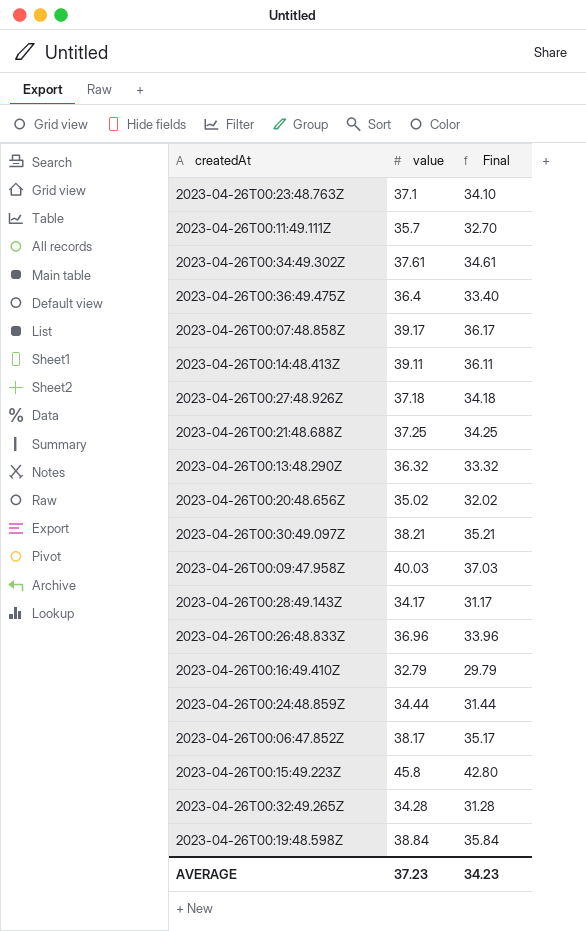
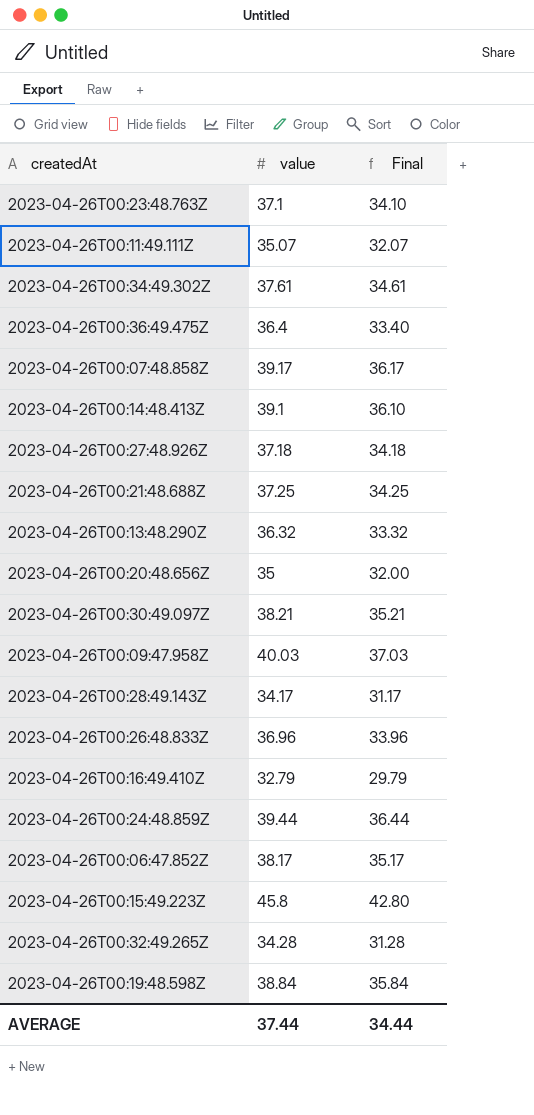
2023-04-26T00:11:49.111Z | value: 35.7 -> 35.07
2023-04-26T00:11:49.111Z | Final: 32.70 -> 32.07
2023-04-26T00:14:48.413Z | value: 39.11 -> 39.1
2023-04-26T00:14:48.413Z | Final: 36.11 -> 36.10
2023-04-26T00:20:48.656Z | value: 35.02 -> 35
2023-04-26T00:20:48.656Z | Final: 32.02 -> 32.00
2023-04-26T00:24:48.859Z | value: 34.44 -> 39.44
2023-04-26T00:24:48.859Z | Final: 31.44 -> 36.44
AVERAGE | value: 37.23 -> 37.44
AVERAGE | Final: 34.23 -> 34.44

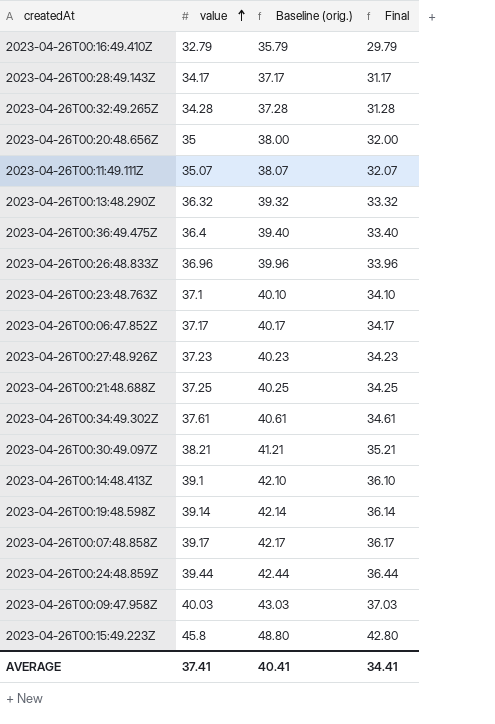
row order: none -> value ascending
column Baseline (orig.) | formula: none -> [value] + 3
2023-04-26T00:06:47.852Z | value: 38.17 -> 37.17
2023-04-26T00:06:47.852Z | Final: 35.17 -> 34.17
2023-04-26T00:27:48.926Z | value: 37.18 -> 37.23
2023-04-26T00:27:48.926Z | Final: 34.18 -> 34.23
2023-04-26T00:19:48.598Z | value: 38.84 -> 39.14
2023-04-26T00:19:48.598Z | Final: 35.84 -> 36.14
AVERAGE | value: 37.44 -> 37.41
AVERAGE | Final: 34.44 -> 34.41

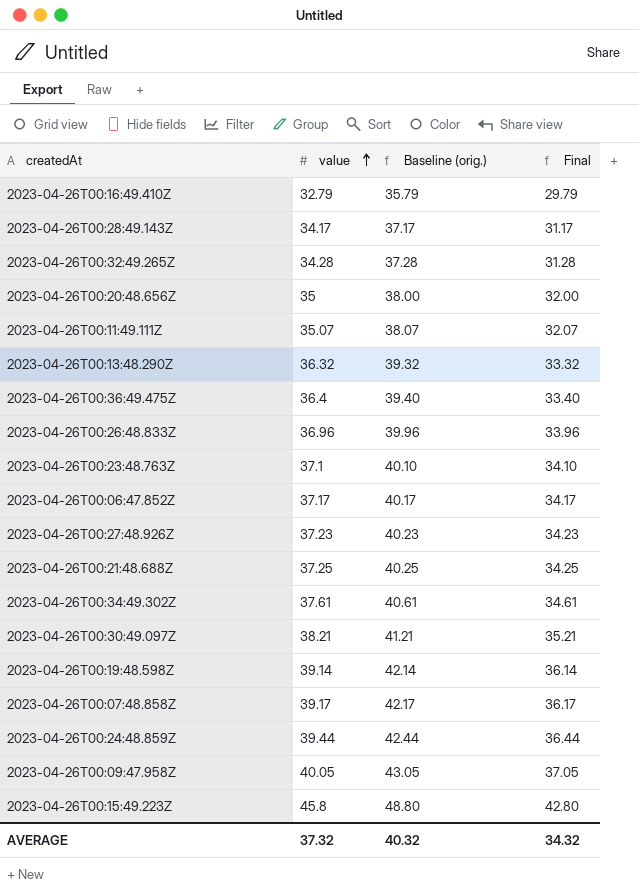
row 2023-04-26T00:14:48.413Z: 39.1 | 42.10 | 36.10 -> none
2023-04-26T00:09:47.958Z | value: 40.03 -> 40.05
2023-04-26T00:09:47.958Z | Baseline (orig.): 43.03 -> 43.05
2023-04-26T00:09:47.958Z | Final: 37.03 -> 37.05
AVERAGE | value: 37.41 -> 37.32
AVERAGE | Baseline (orig.): 40.41 -> 40.32
AVERAGE | Final: 34.41 -> 34.32

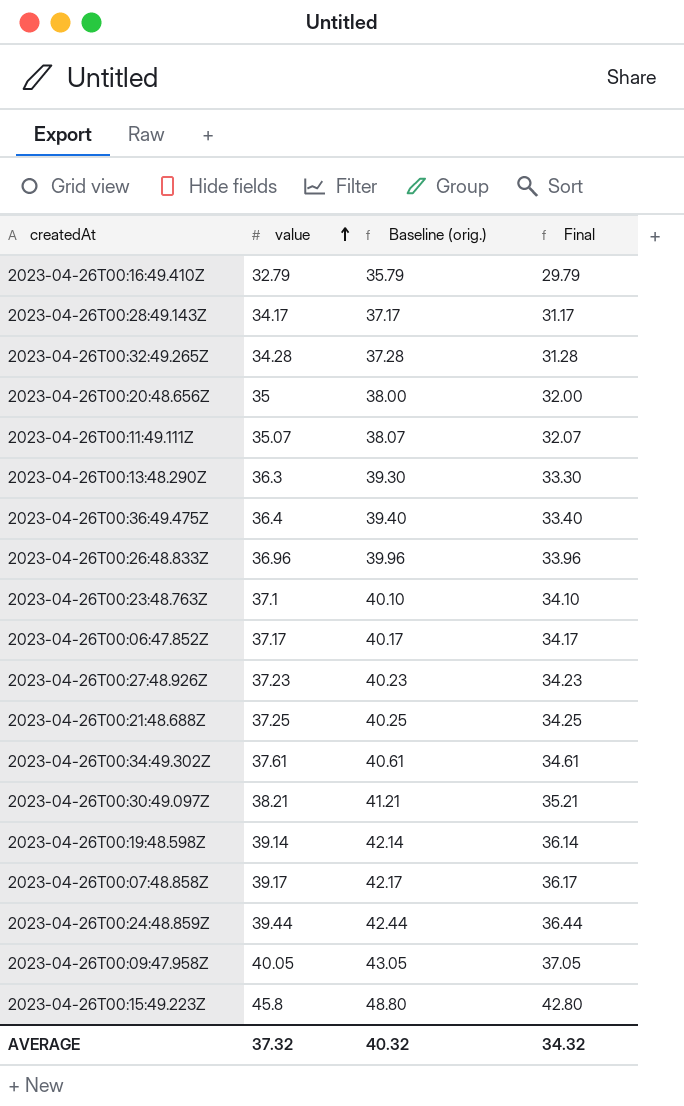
2023-04-26T00:13:48.290Z | value: 36.32 -> 36.3
2023-04-26T00:13:48.290Z | Baseline (orig.): 39.32 -> 39.30
2023-04-26T00:13:48.290Z | Final: 33.32 -> 33.30

